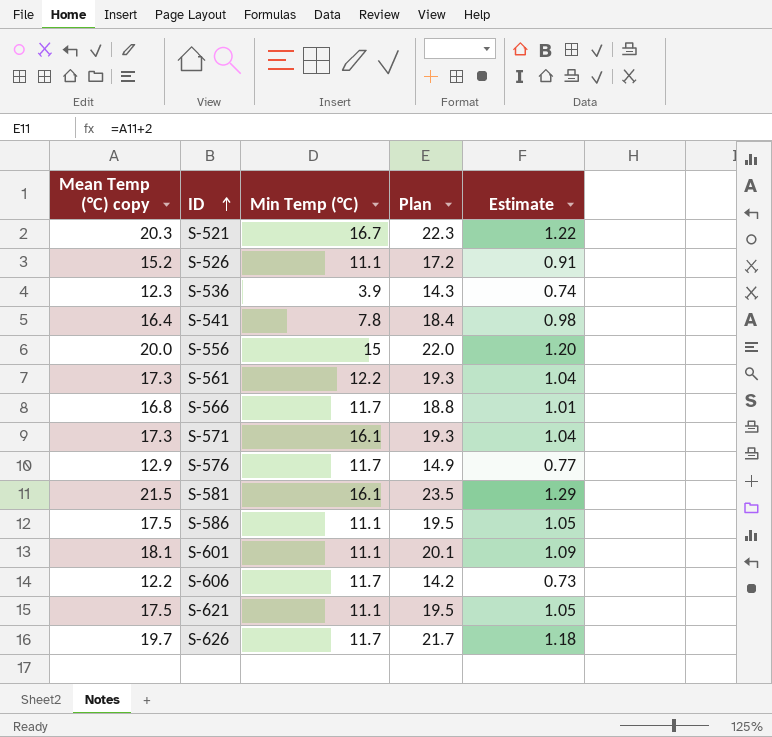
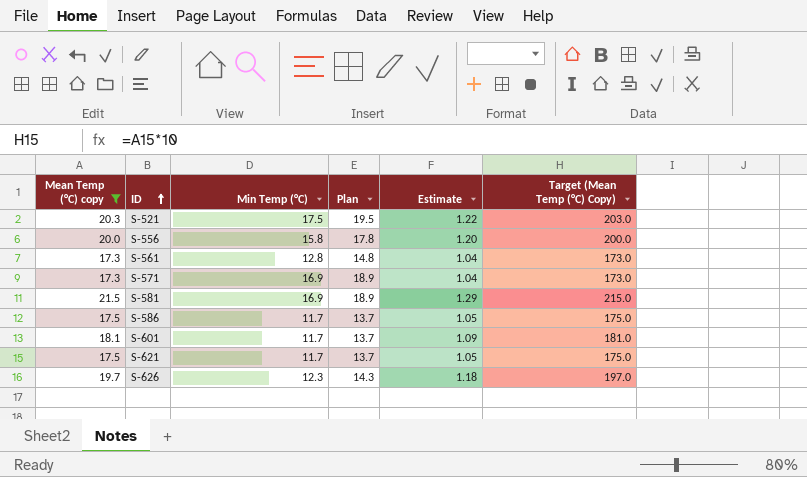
filter: none -> Mean Temp (°C) copy >= 17.3
column Plan | formula: [Mean Temp (°C) copy] + 2 -> [Min Temp (°C)] + 2
column Target (Mean Temp (°C) Copy) | formula: none -> [Mean Temp (°C) copy] * 10
S-521 | Min Temp (°C): 16.7 -> 17.5
S-556 | Min Temp (°C): 15 -> 15.8
S-561 | Min Temp (°C): 12.2 -> 12.8
S-571 | Min Temp (°C): 16.1 -> 16.9
S-581 | Min Temp (°C): 16.1 -> 16.9
S-586 | Min Temp (°C): 11.1 -> 11.7
S-601 | Min Temp (°C): 11.1 -> 11.7
S-621 | Min Temp (°C): 11.1 -> 11.7
S-626 | Min Temp (°C): 11.7 -> 12.3

